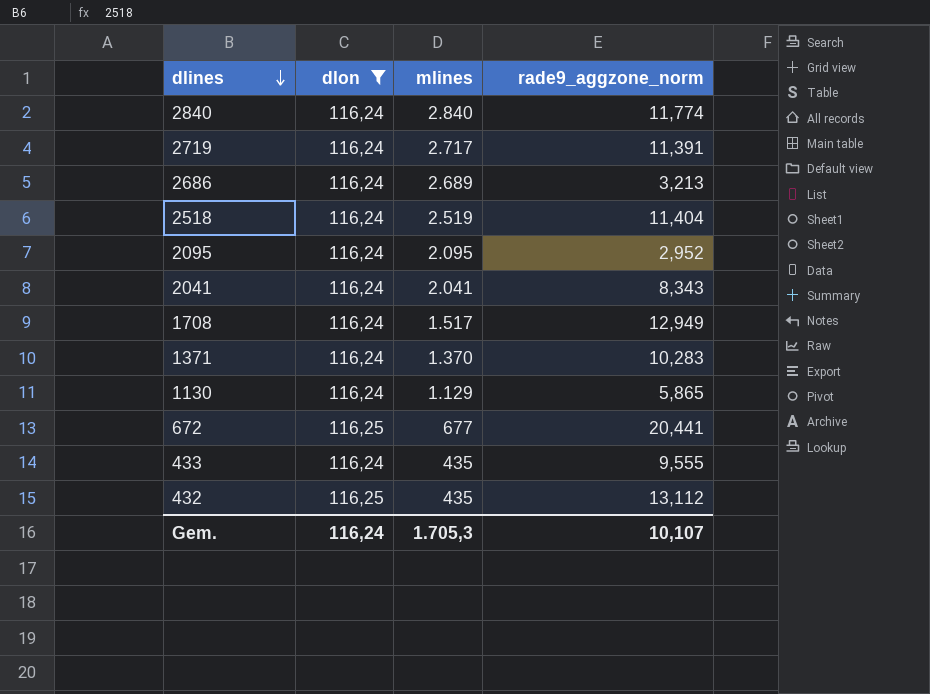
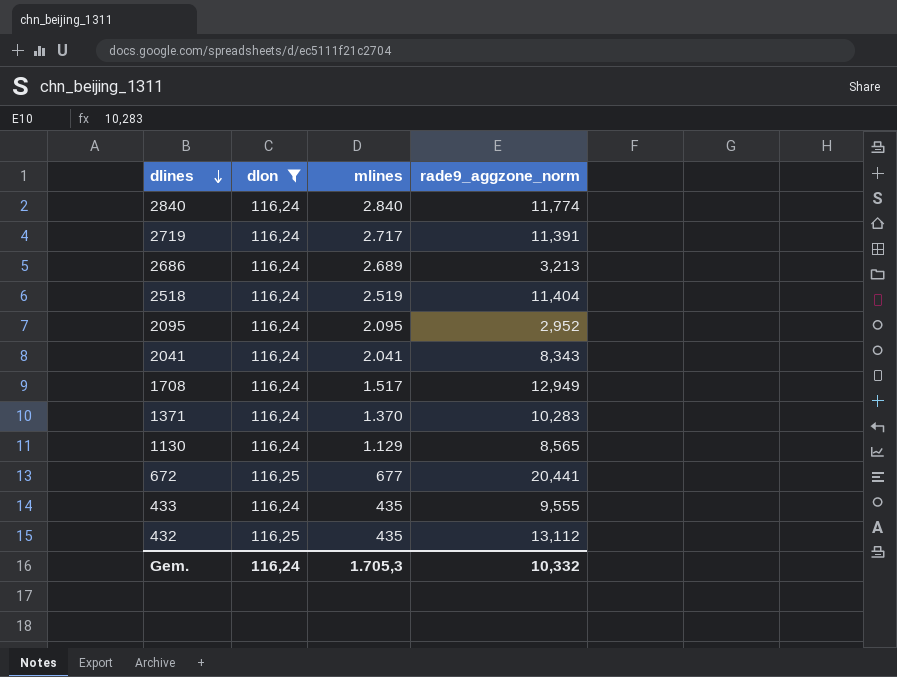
1130 | rade9_aggzone_norm: 5,865 -> 8,565
Gem. | rade9_aggzone_norm: 10,107 -> 10,332

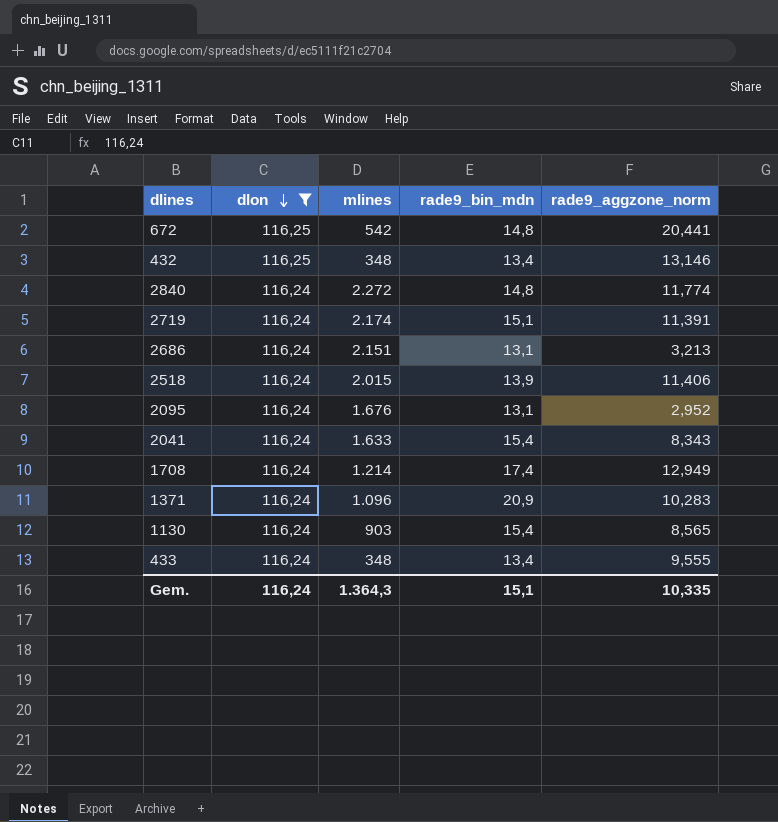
row order: dlines descending -> dlon descending
column rade9_bin_mdn | position: none -> 4
672 | mlines: 677 -> 542
432 | mlines: 435 -> 348
432 | rade9_aggzone_norm: 13,112 -> 13,146
2840 | mlines: 2.840 -> 2.272
2719 | mlines: 2.717 -> 2.174
2686 | mlines: 2.689 -> 2.151
2518 | mlines: 2.519 -> 2.015
2518 | rade9_aggzone_norm: 11,404 -> 11,406
2095 | mlines: 2.095 -> 1.676
2041 | mlines: 2.041 -> 1.633
1708 | mlines: 1.517 -> 1.214
1371 | mlines: 1.370 -> 1.096
1130 | mlines: 1.129 -> 903
433 | mlines: 435 -> 348
Gem. | mlines: 1.705,3 -> 1.364,3
Gem. | rade9_aggzone_norm: 10,332 -> 10,335

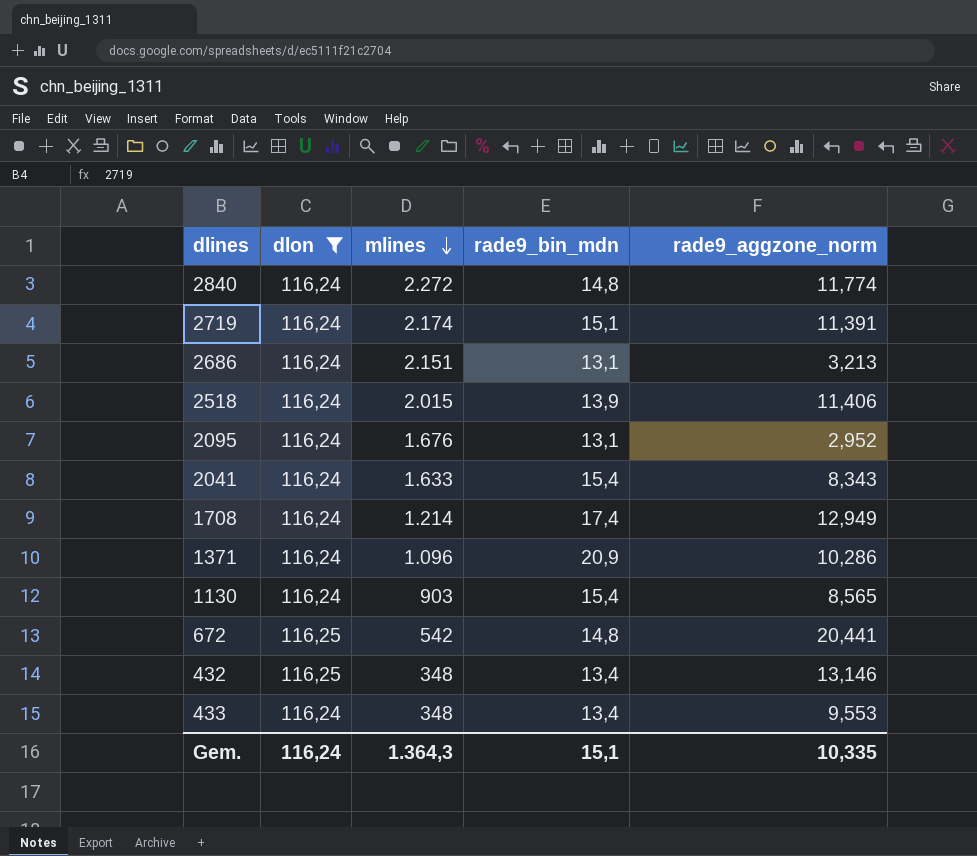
row order: dlon descending -> mlines descending
1371 | rade9_aggzone_norm: 10,283 -> 10,286
433 | rade9_aggzone_norm: 9,555 -> 9,553

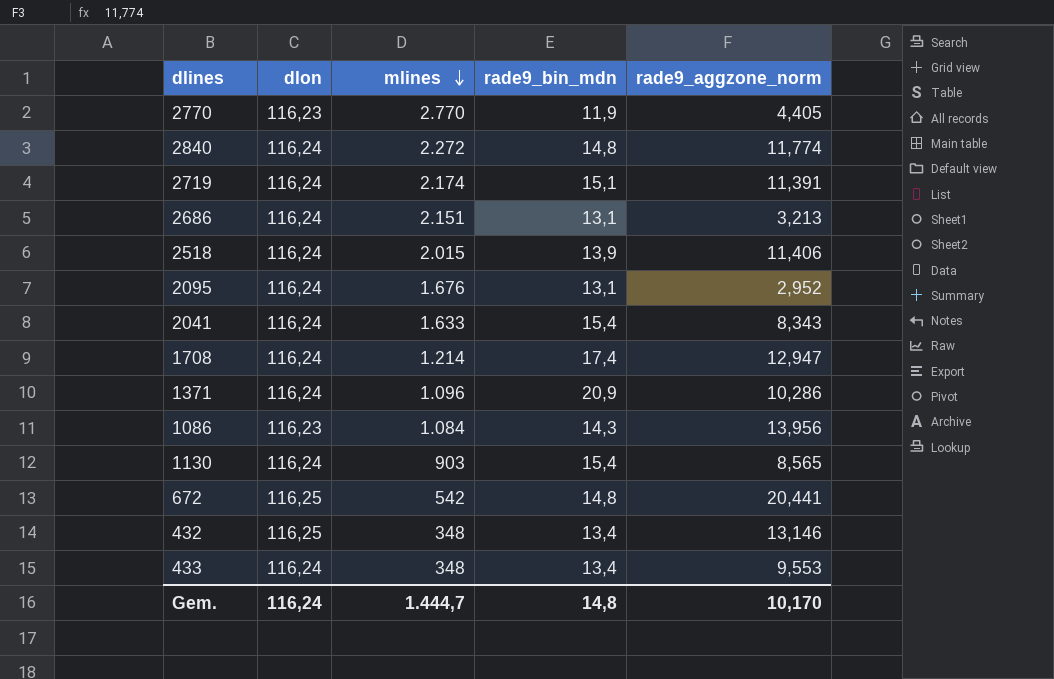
filter: dlon != 116,23 -> none
1708 | rade9_aggzone_norm: 12,949 -> 12,947
Gem. | mlines: 1.364,3 -> 1.444,7
Gem. | rade9_bin_mdn: 15,1 -> 14,8
Gem. | rade9_aggzone_norm: 10,335 -> 10,170

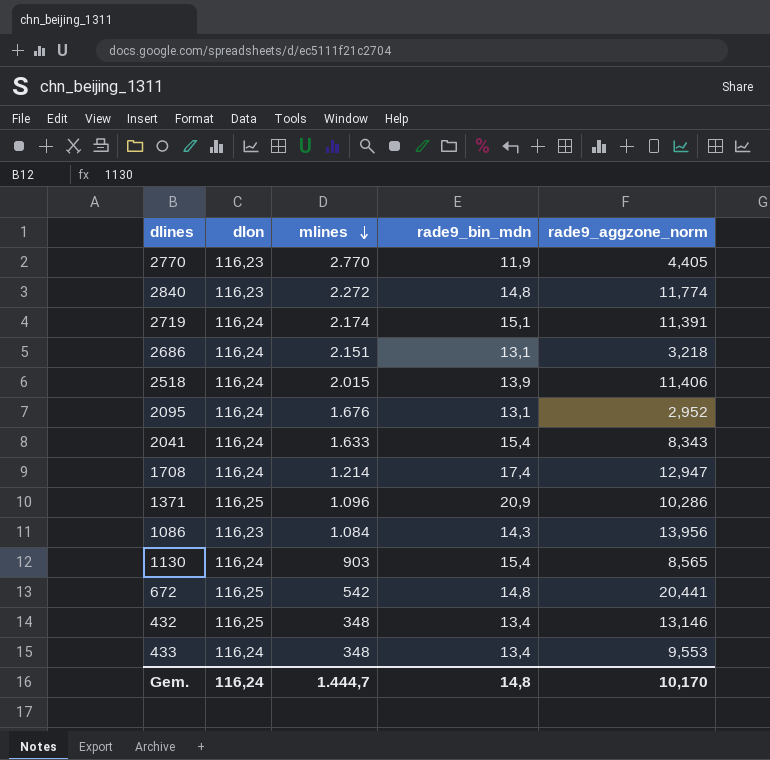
2840 | dlon: 116,24 -> 116,23
2686 | rade9_aggzone_norm: 3,213 -> 3,218
1371 | dlon: 116,24 -> 116,25

